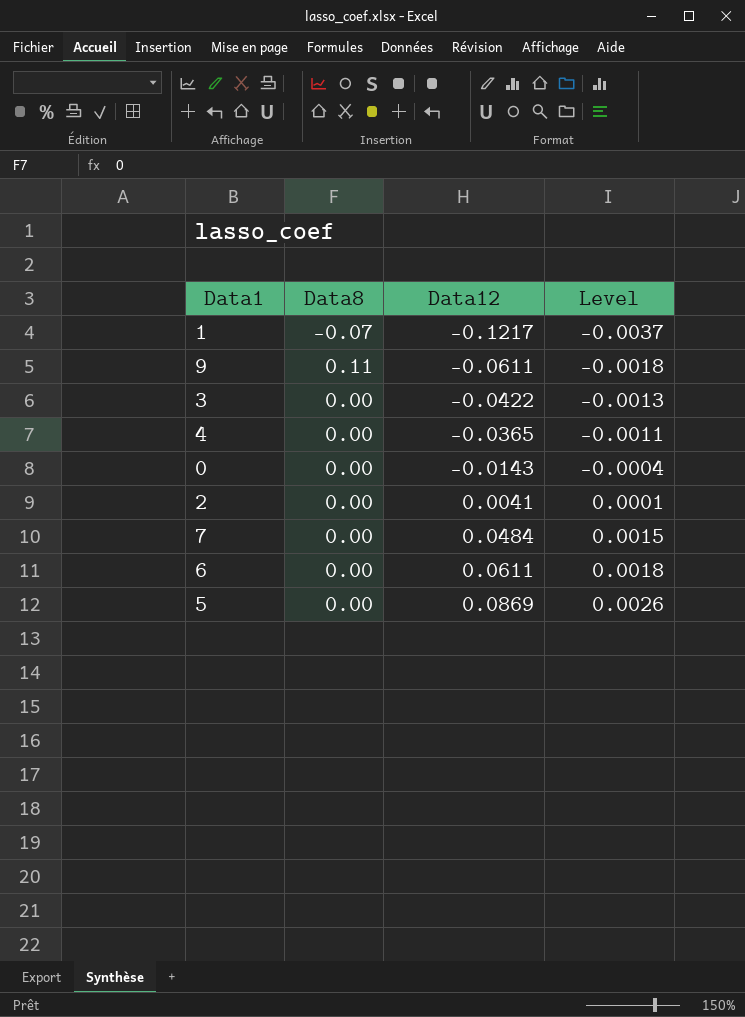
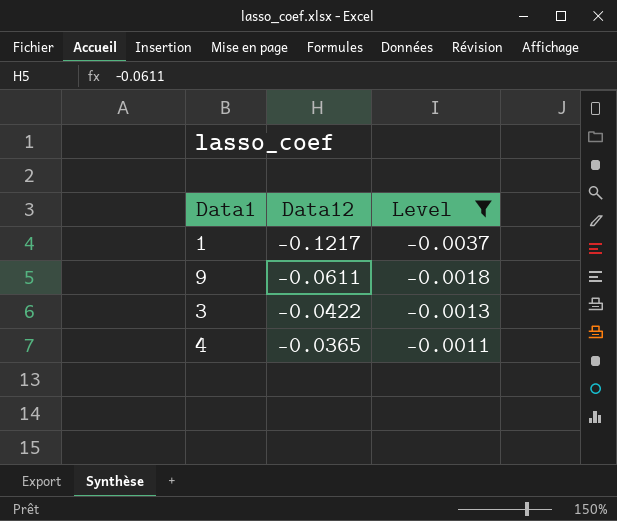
filter: none -> Level <= -0.0011
column Data8 | position: 2 -> none

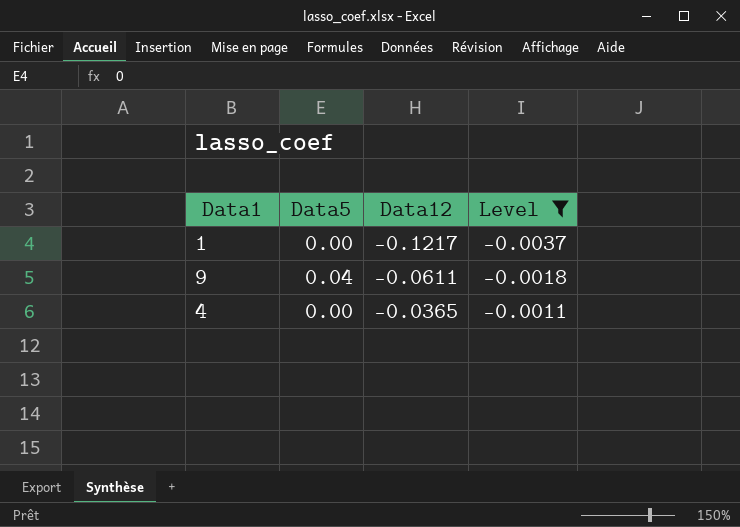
column Data5 | position: none -> 2
row 3: -0.0422 | -0.0013 -> none

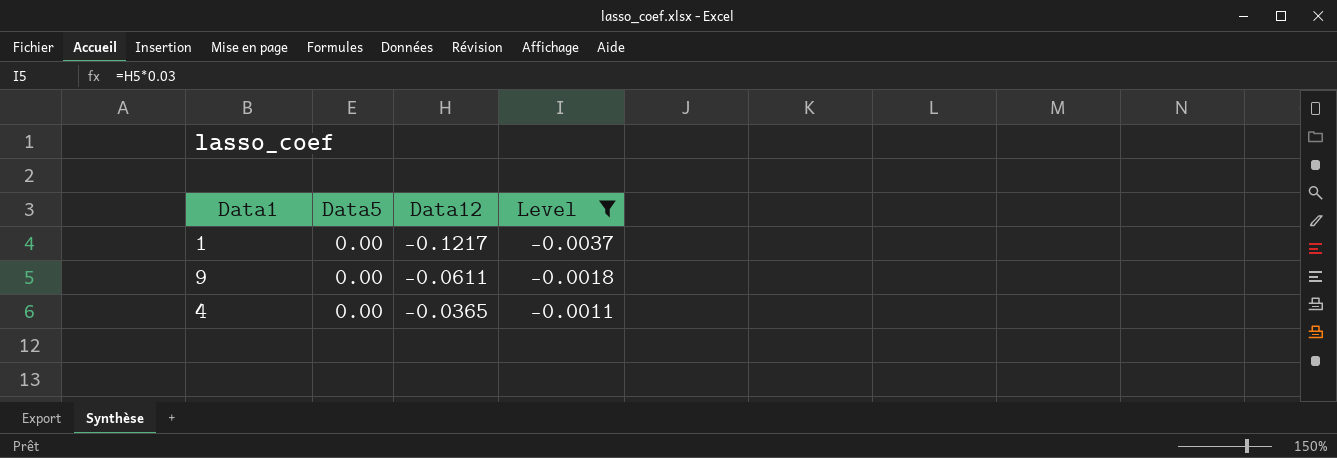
9 | Data5: 0.04 -> 0.00

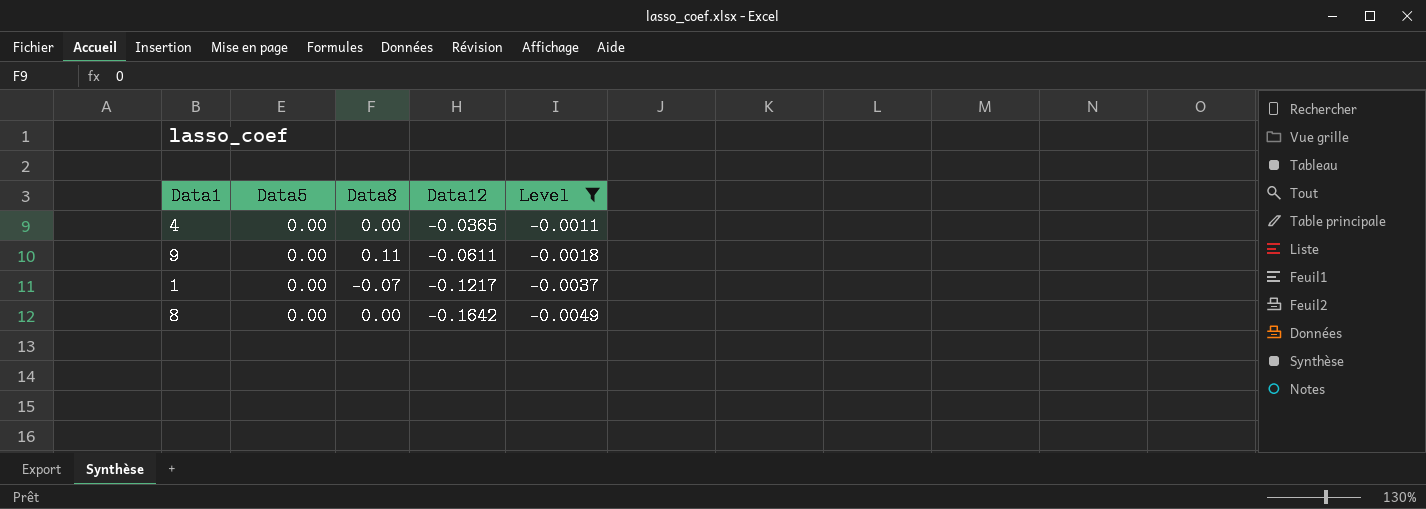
row order: Data12 ascending -> Data12 descending
column Data8 | position: none -> 3
row 8: none -> 0.00 | 0.00 | -0.1642 | -0.0049

